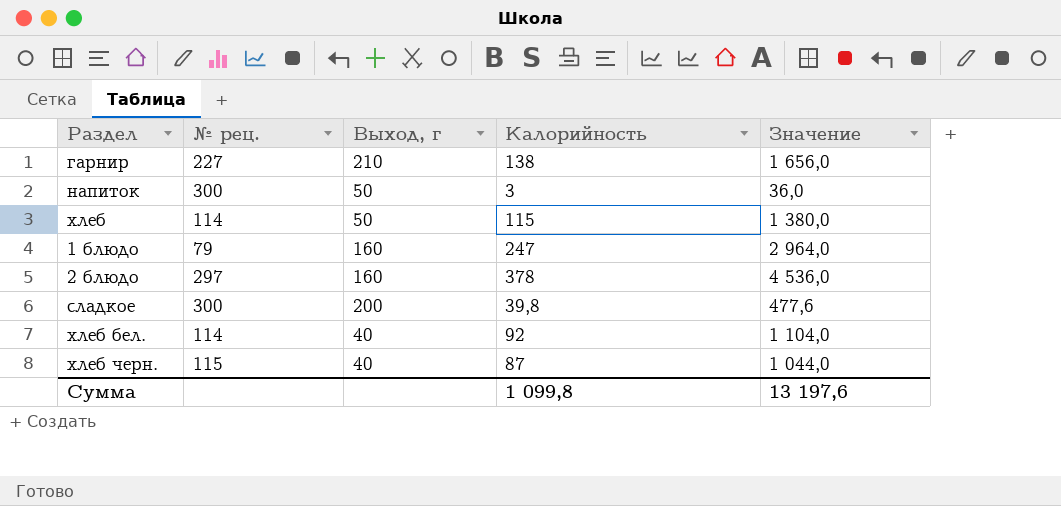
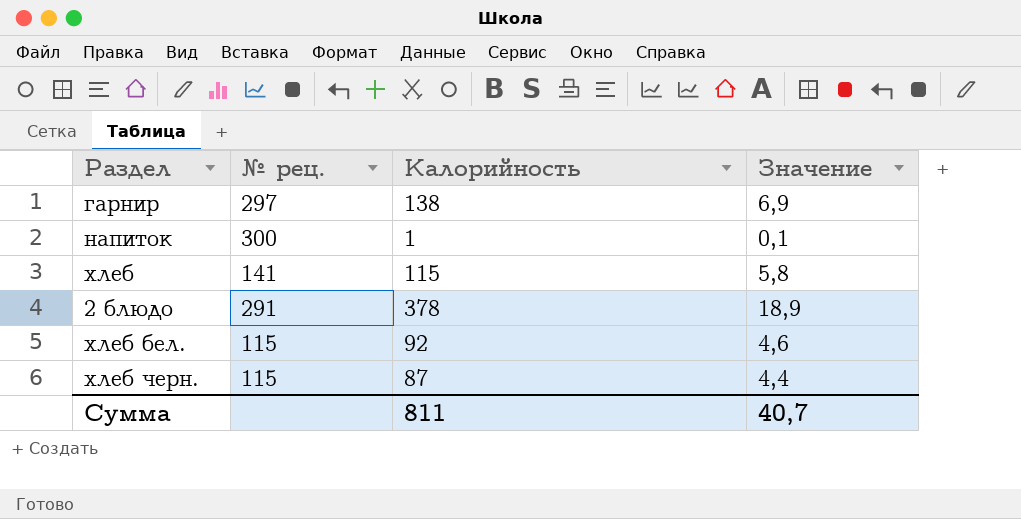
column Выход, г | position: 3 -> none
column Значение | formula: [Калорийность] * 12 -> [Калорийность] * 0,05
row 1 блюдо: 79 | 160 | 247 | 2 964,0 -> none
row сладкое: 300 | 200 | 39,8 | 477,6 -> none
гарнир | № рец.: 227 -> 297
напиток | Калорийность: 3 -> 1
хлеб | № рец.: 114 -> 141
2 блюдо | № рец.: 297 -> 291
хлеб бел. | № рец.: 114 -> 115
Сумма | Калорийность: 1 099,8 -> 811
Сумма | Значение: 13 197,6 -> 40,7

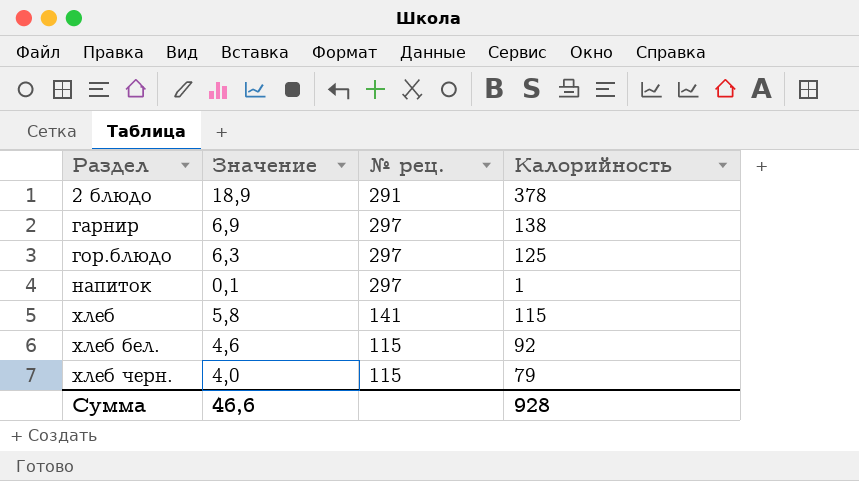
row order: none -> Раздел ascending
column Значение | position: 4 -> 2
row гор.блюдо: none -> 6,3 | 297 | 125
напиток | № рец.: 300 -> 297
хлеб черн. | Значение: 4,4 -> 4,0
хлеб черн. | Калорийность: 87 -> 79
Сумма | Значение: 40,7 -> 46,6
Сумма | Калорийность: 811 -> 928

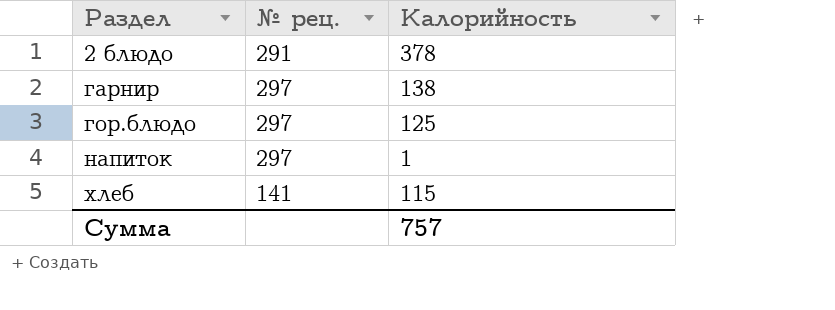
column Значение | formula: [Калорийность] * 0,05 -> none
row хлеб бел.: 4,6 | 115 | 92 -> none
row хлеб черн.: 4,0 | 115 | 79 -> none
Сумма | Калорийность: 928 -> 757

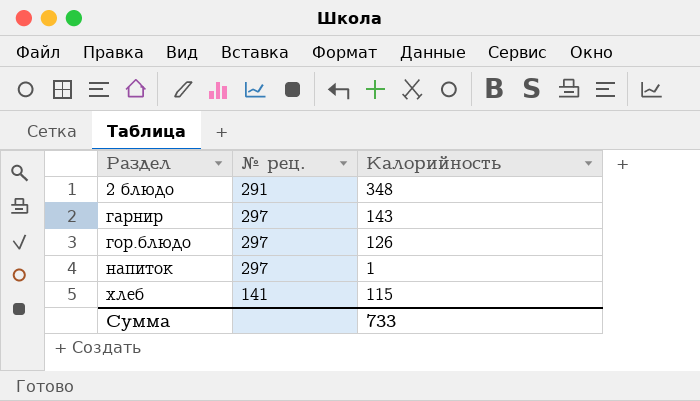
2 блюдо | Калорийность: 378 -> 348
гарнир | Калорийность: 138 -> 143
гор.блюдо | Калорийность: 125 -> 126
Сумма | Калорийность: 757 -> 733

